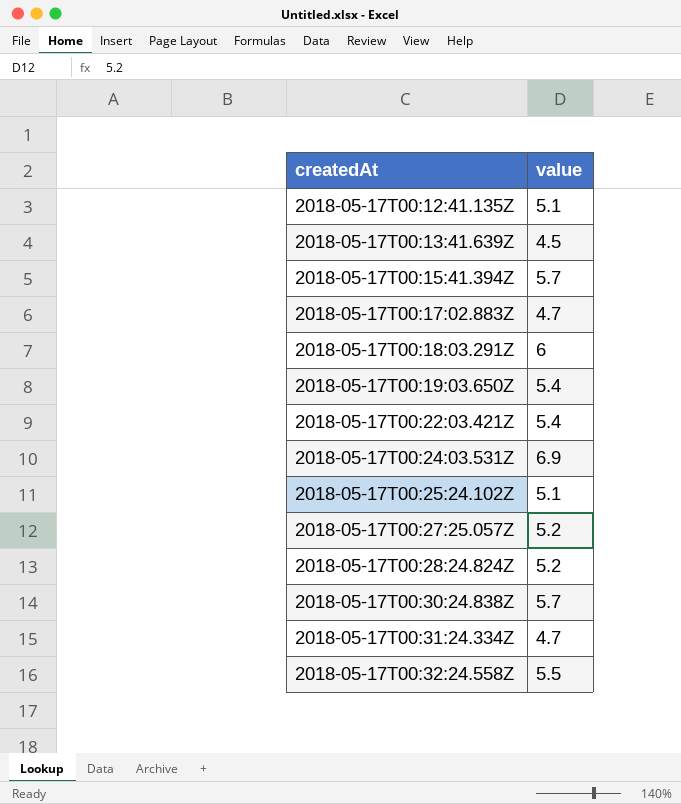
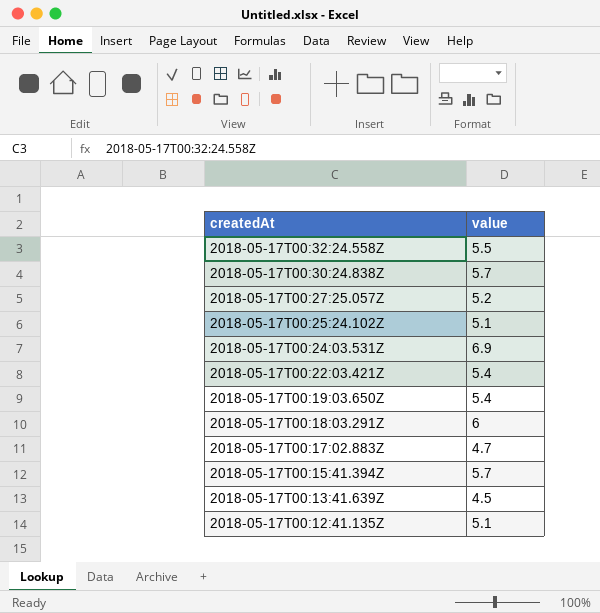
row order: createdAt ascending -> createdAt descending
row 2018-05-17T00:28:24.824Z: 5.2 -> none
row 2018-05-17T00:31:24.334Z: 4.7 -> none

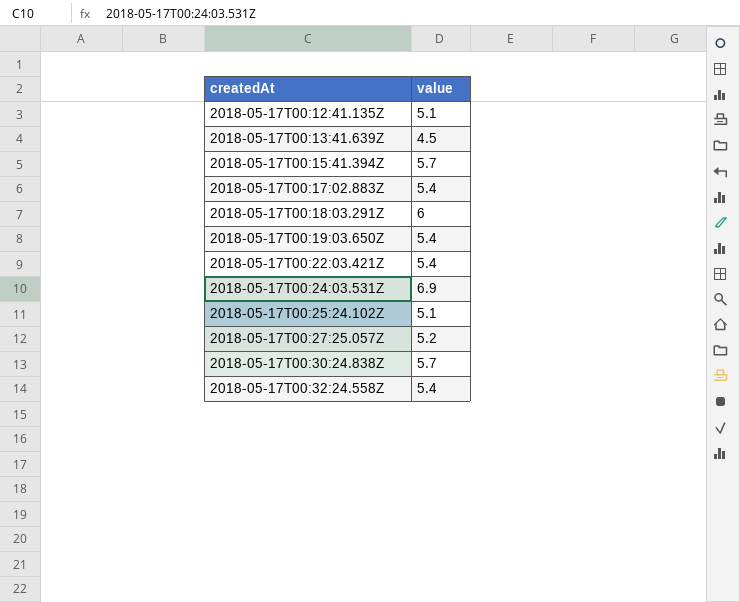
row order: createdAt descending -> createdAt ascending
2018-05-17T00:17:02.883Z | value: 4.7 -> 5.4
2018-05-17T00:32:24.558Z | value: 5.5 -> 5.4

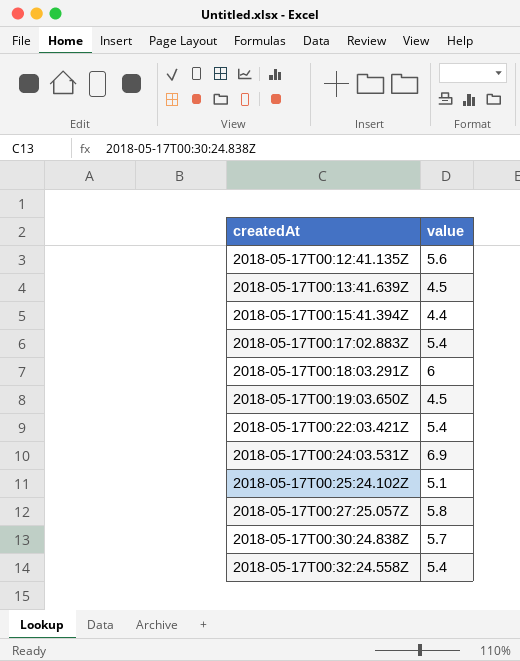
2018-05-17T00:12:41.135Z | value: 5.1 -> 5.6
2018-05-17T00:15:41.394Z | value: 5.7 -> 4.4
2018-05-17T00:19:03.650Z | value: 5.4 -> 4.5
2018-05-17T00:27:25.057Z | value: 5.2 -> 5.8

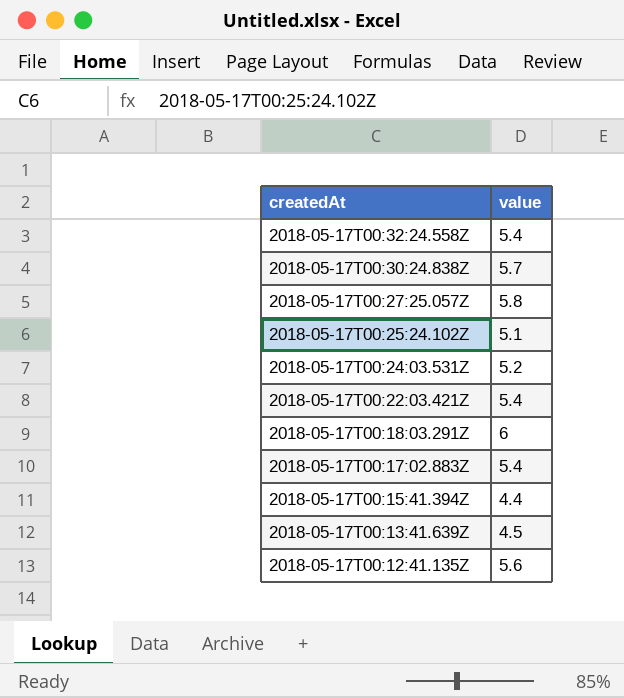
row order: createdAt ascending -> createdAt descending
row 2018-05-17T00:19:03.650Z: 4.5 -> none
2018-05-17T00:24:03.531Z | value: 6.9 -> 5.2

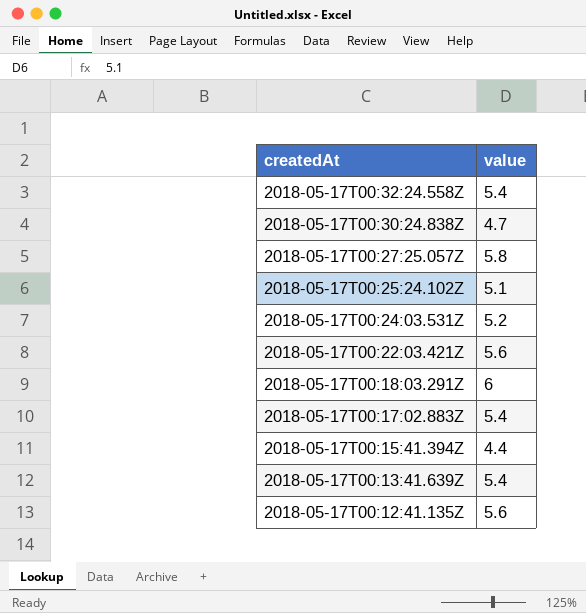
2018-05-17T00:30:24.838Z | value: 5.7 -> 4.7
2018-05-17T00:22:03.421Z | value: 5.4 -> 5.6
2018-05-17T00:13:41.639Z | value: 4.5 -> 5.4

